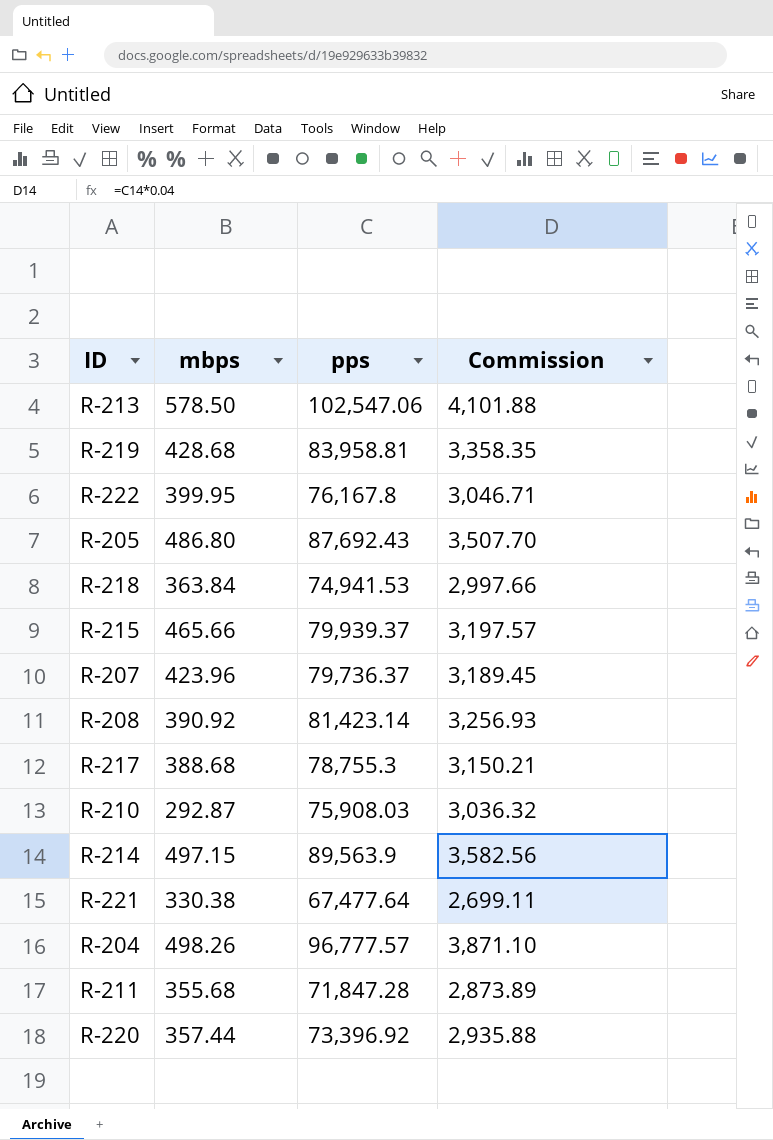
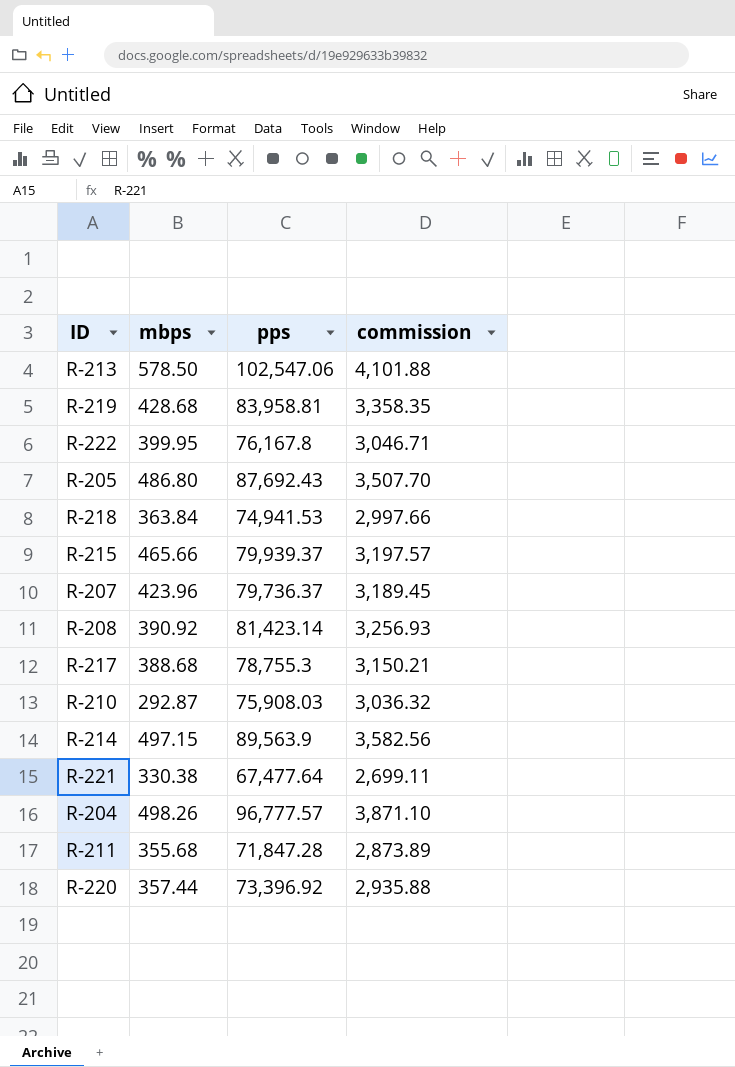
column name: Commission -> commission

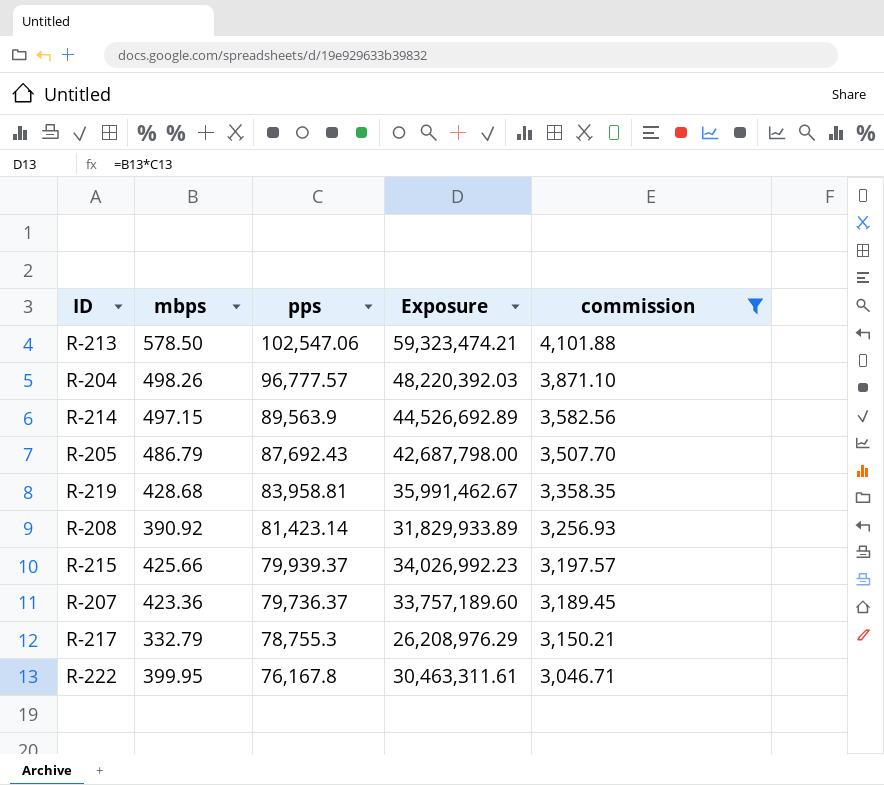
filter: none -> commission >= 3,046.71
row order: none -> pps descending
column Exposure | formula: none -> [mbps] * [pps]
R-205 | mbps: 486.80 -> 486.79
R-215 | mbps: 465.66 -> 425.66
R-207 | mbps: 423.96 -> 423.36
R-217 | mbps: 388.68 -> 332.79

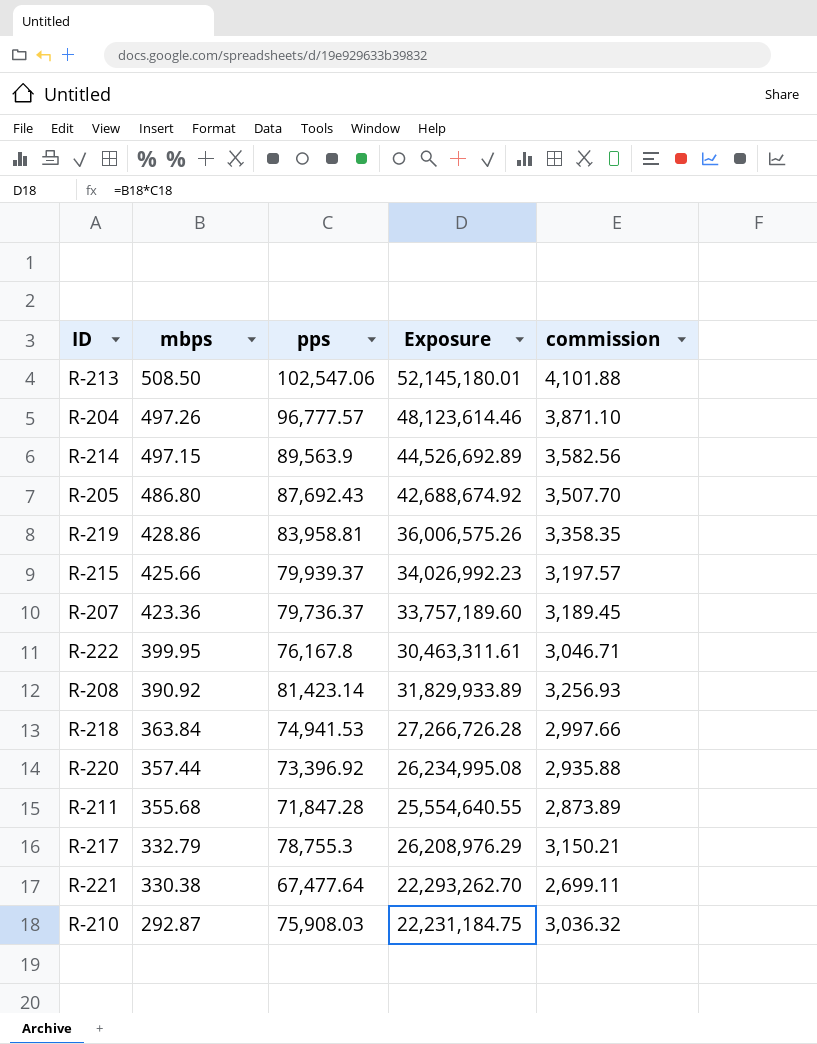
filter: commission >= 3,046.71 -> none
row order: pps descending -> mbps descending
R-213 | mbps: 578.50 -> 508.50
R-213 | Exposure: 59,323,474.21 -> 52,145,180.01
R-204 | mbps: 498.26 -> 497.26
R-204 | Exposure: 48,220,392.03 -> 48,123,614.46
R-205 | mbps: 486.79 -> 486.80
R-205 | Exposure: 42,687,798.00 -> 42,688,674.92
R-219 | mbps: 428.68 -> 428.86
R-219 | Exposure: 35,991,462.67 -> 36,006,575.26

